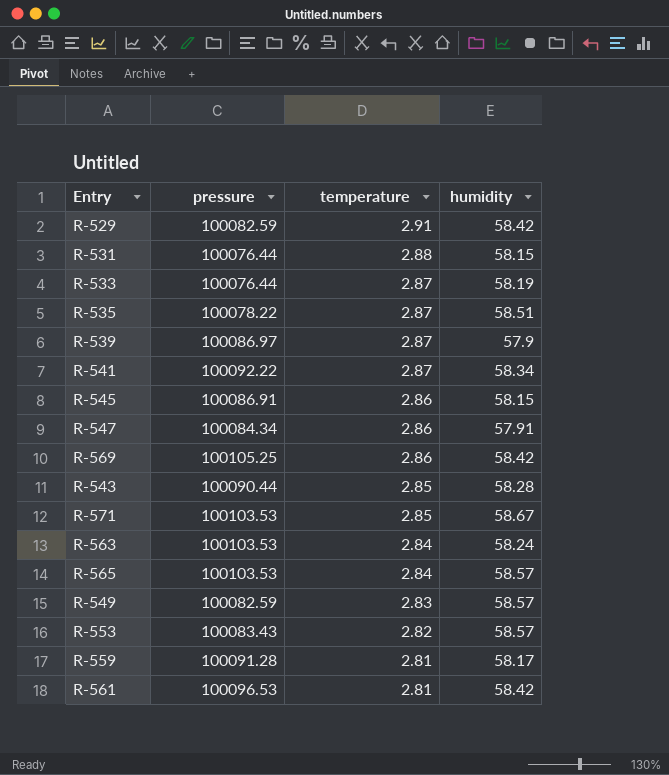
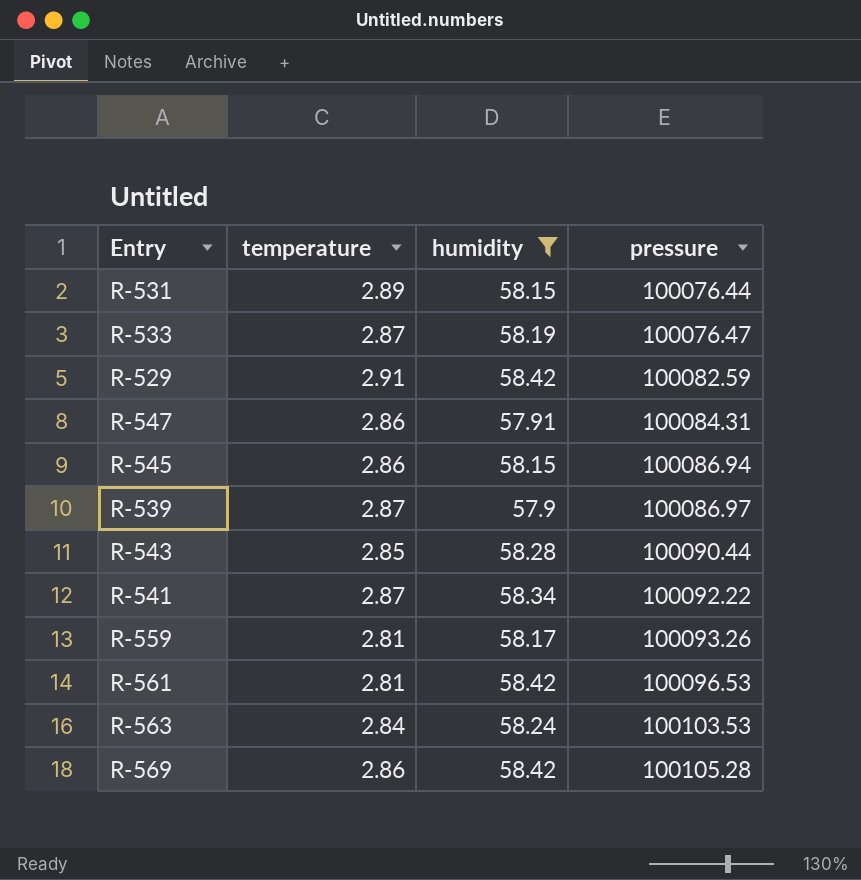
filter: none -> humidity <= 58.42
row order: temperature descending -> pressure ascending
column pressure | position: 2 -> 4
R-531 | temperature: 2.88 -> 2.89
R-533 | pressure: 100076.44 -> 100076.47
R-547 | pressure: 100084.34 -> 100084.31
R-545 | pressure: 100086.91 -> 100086.94
R-559 | pressure: 100091.28 -> 100093.26
R-569 | pressure: 100105.25 -> 100105.28

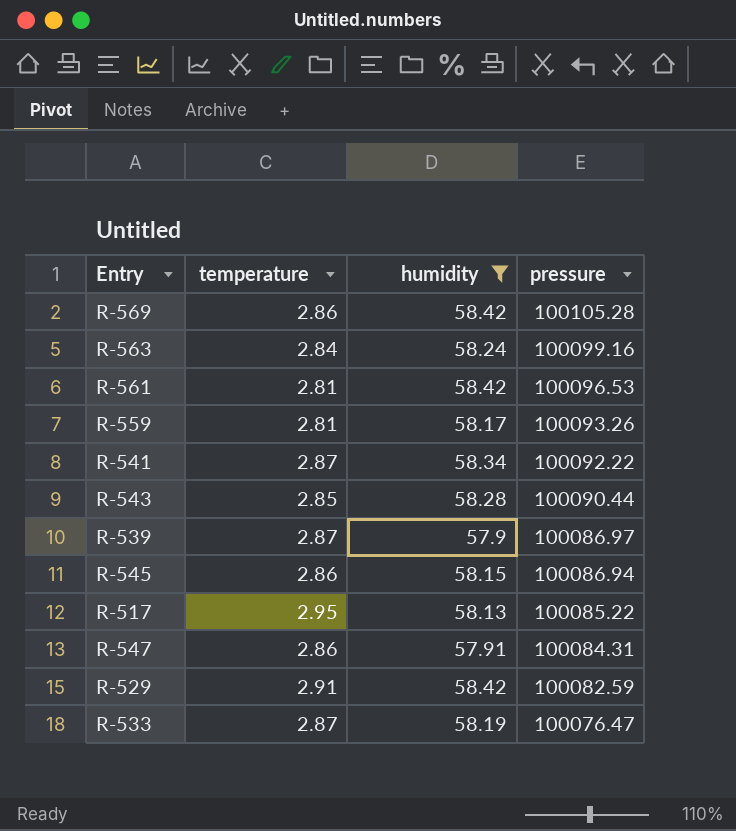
row order: pressure ascending -> pressure descending
row R-531: 2.89 | 58.15 | 100076.44 -> none
R-563 | pressure: 100103.53 -> 100099.16
row R-517: none -> 2.95 | 58.13 | 100085.22

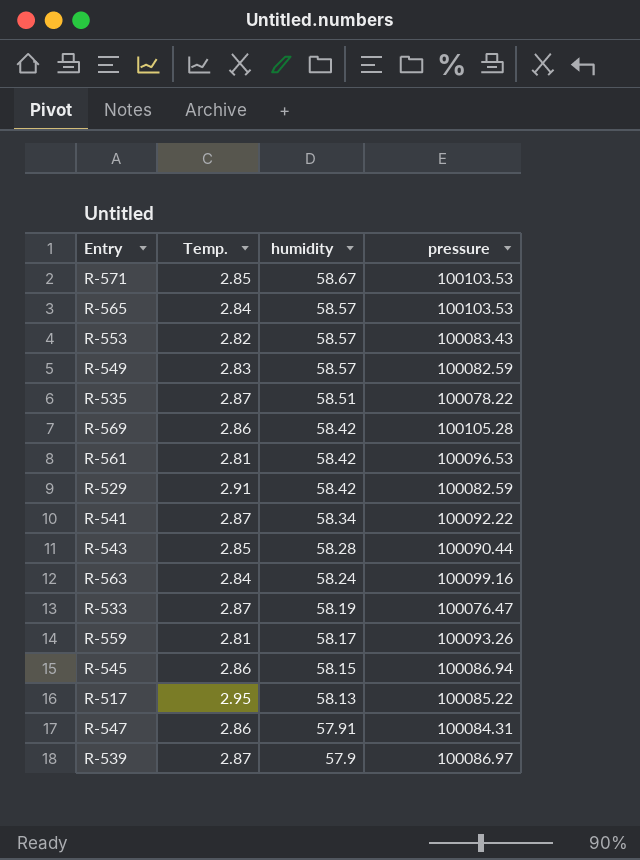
filter: humidity <= 58.42 -> none
row order: pressure descending -> humidity descending
column name: temperature -> Temp.

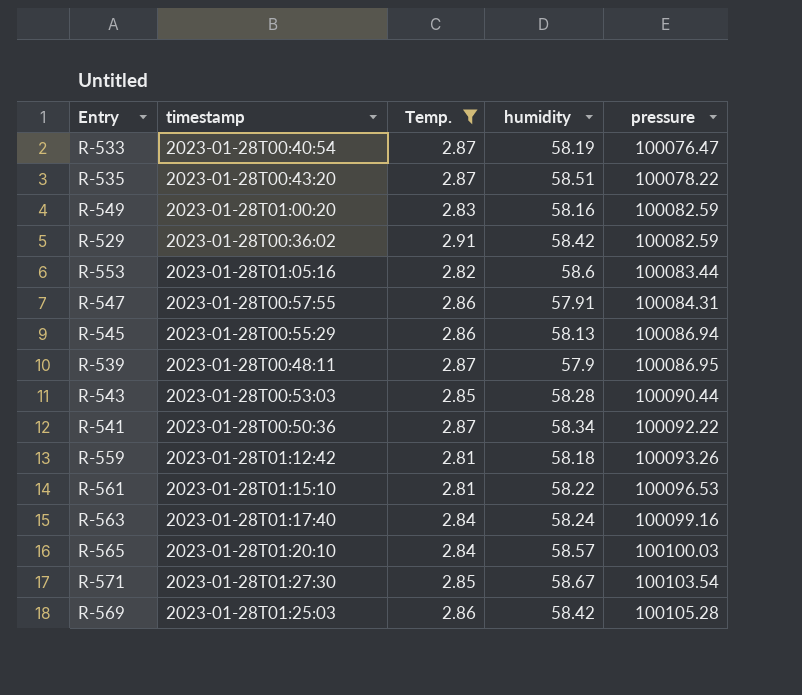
filter: none -> Temp. != 2.95
row order: humidity descending -> pressure ascending
column timestamp | position: none -> 2
R-549 | humidity: 58.57 -> 58.16
R-553 | humidity: 58.57 -> 58.6
R-553 | pressure: 100083.43 -> 100083.44
R-545 | humidity: 58.15 -> 58.13
R-539 | pressure: 100086.97 -> 100086.95
R-559 | humidity: 58.17 -> 58.18
R-561 | humidity: 58.42 -> 58.22
R-565 | pressure: 100103.53 -> 100100.03
R-571 | pressure: 100103.53 -> 100103.54

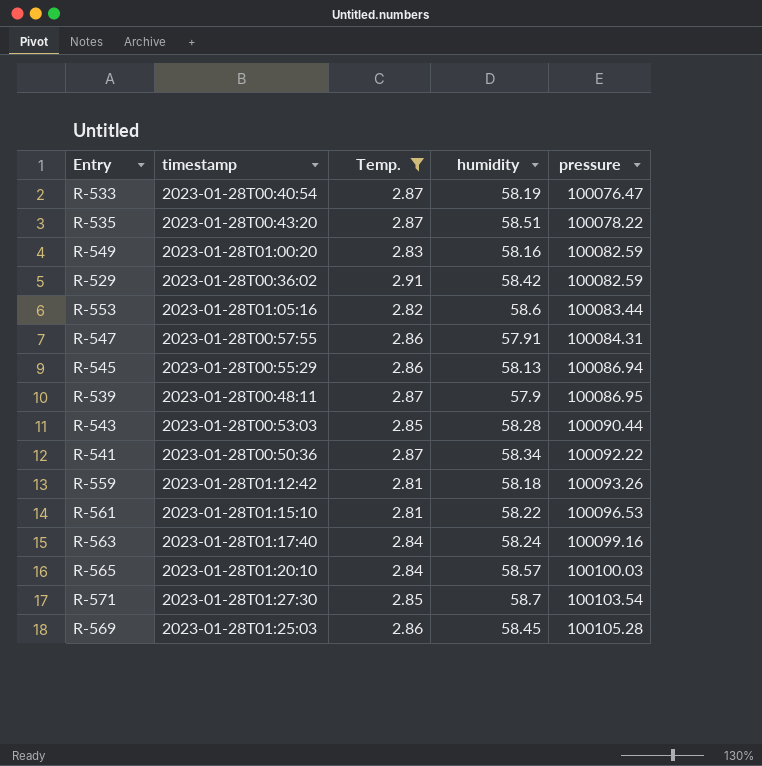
R-571 | humidity: 58.67 -> 58.7
R-569 | humidity: 58.42 -> 58.45

